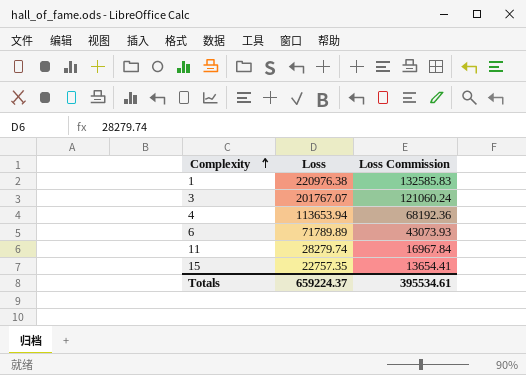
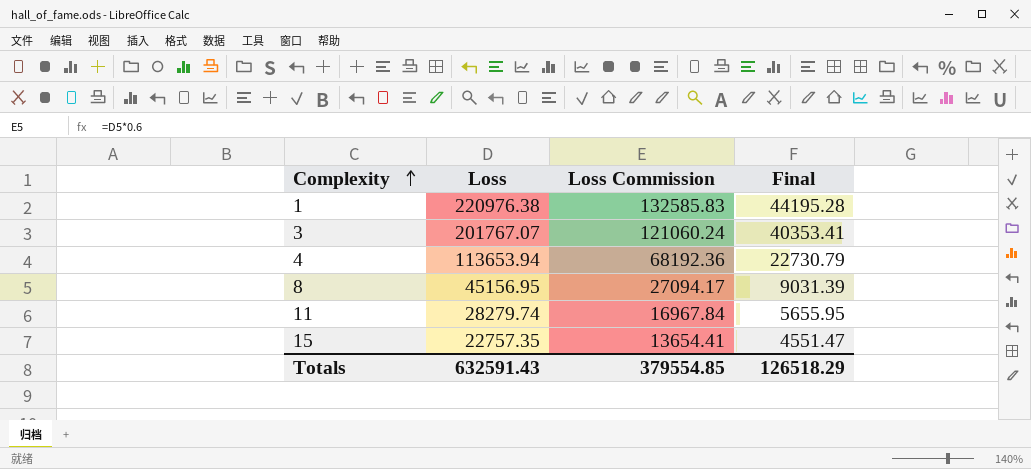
column Final | formula: none -> [Loss] * 0.2
row 6: 71789.89 | 43073.93 -> none
row 8: none -> 45156.95 | 27094.17 | 9031.39
Totals | Loss: 659224.37 -> 632591.43
Totals | Loss Commission: 395534.61 -> 379554.85

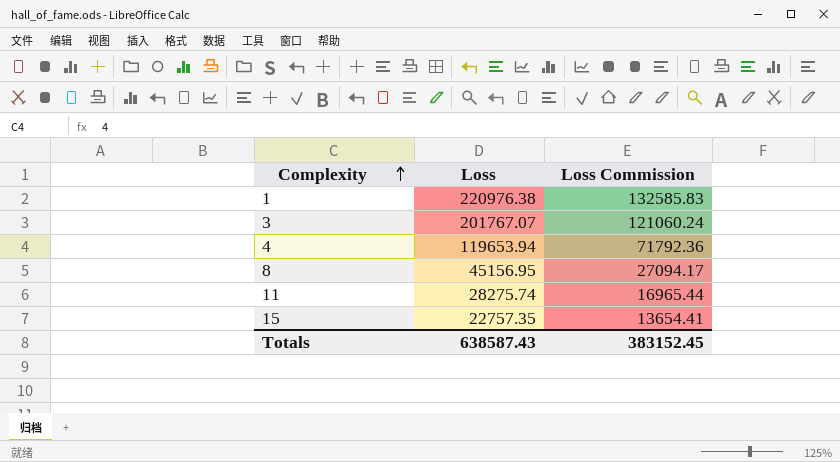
column Final | formula: [Loss] * 0.2 -> none
4 | Loss: 113653.94 -> 119653.94
4 | Loss Commission: 68192.36 -> 71792.36
11 | Loss: 28279.74 -> 28275.74
11 | Loss Commission: 16967.84 -> 16965.44
Totals | Loss: 632591.43 -> 638587.43
Totals | Loss Commission: 379554.85 -> 383152.45

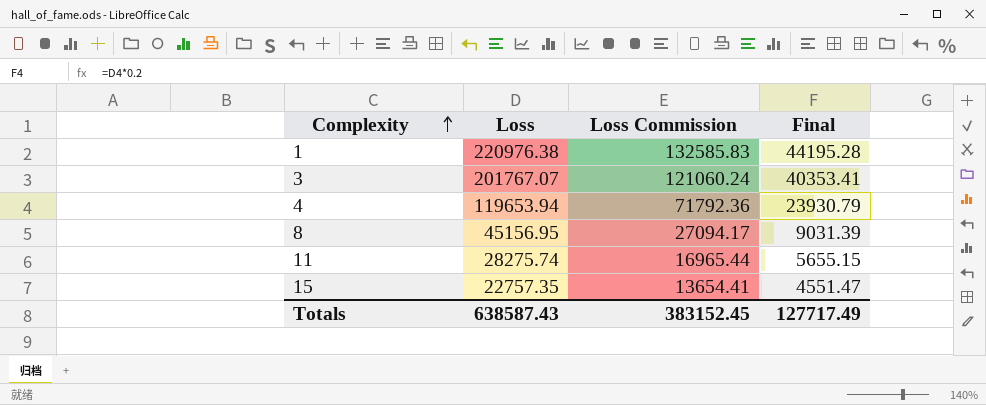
column Final | formula: none -> [Loss] * 0.2

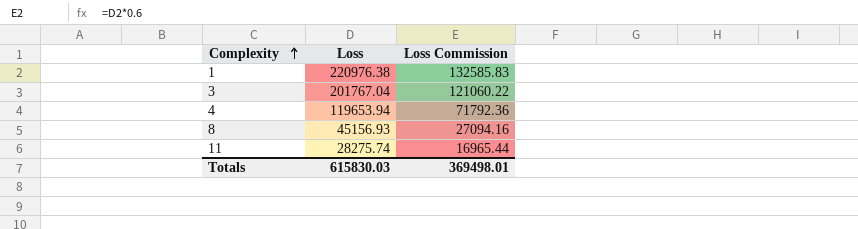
column Final | formula: [Loss] * 0.2 -> none
row 15: 22757.35 | 13654.41 | 4551.47 -> none
3 | Loss: 201767.07 -> 201767.04
3 | Loss Commission: 121060.24 -> 121060.22
8 | Loss: 45156.95 -> 45156.93
8 | Loss Commission: 27094.17 -> 27094.16
Totals | Loss: 638587.43 -> 615830.03
Totals | Loss Commission: 383152.45 -> 369498.01

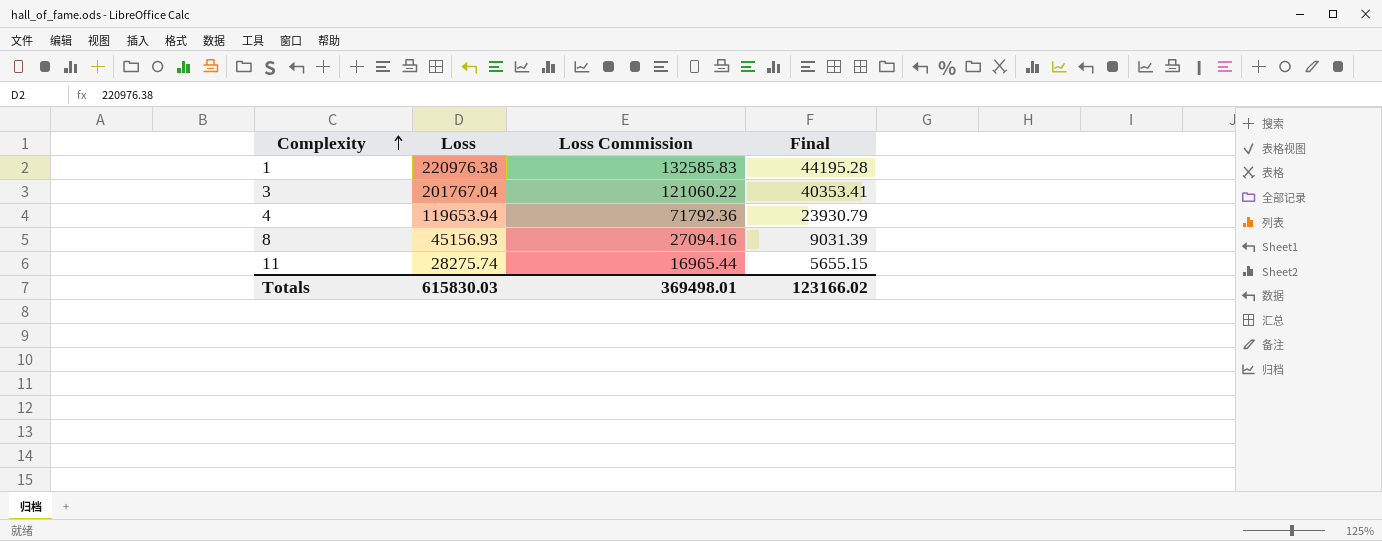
column Final | formula: none -> [Loss] * 0.2

